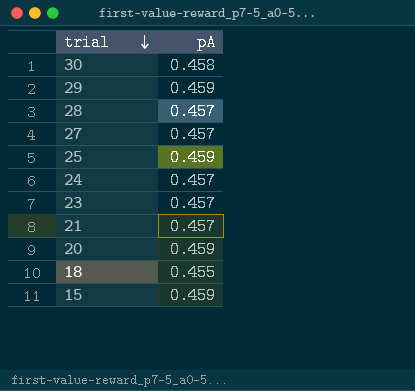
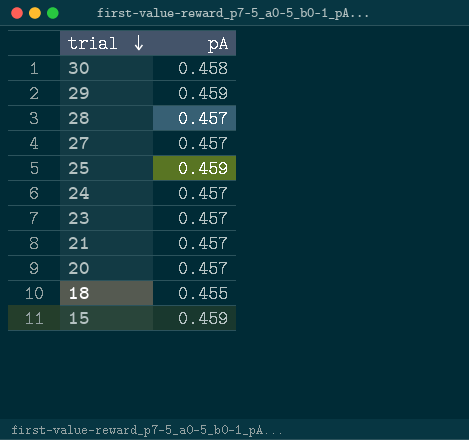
20 | pA: 0.459 -> 0.457

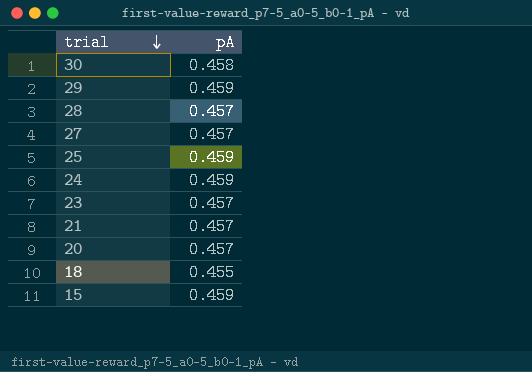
24 | pA: 0.457 -> 0.459

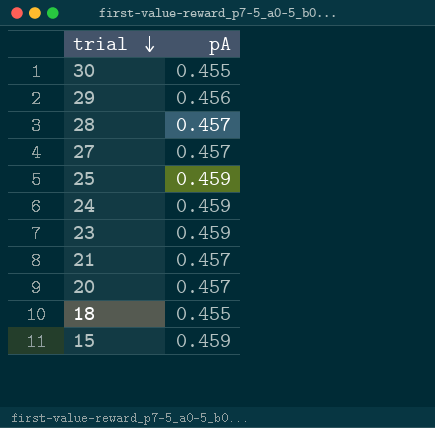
30 | pA: 0.458 -> 0.455
29 | pA: 0.459 -> 0.456
23 | pA: 0.457 -> 0.459

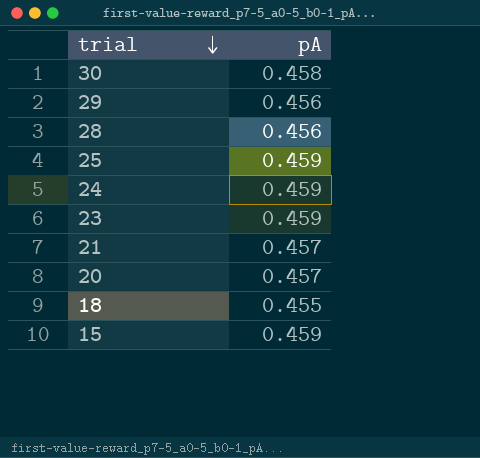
row 27: 0.457 -> none
30 | pA: 0.455 -> 0.458
28 | pA: 0.457 -> 0.456

